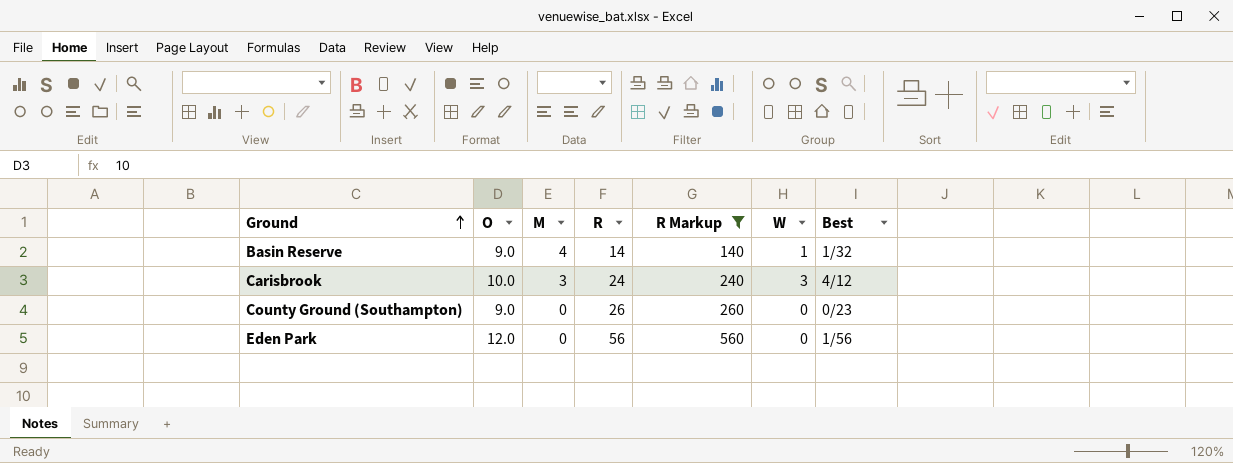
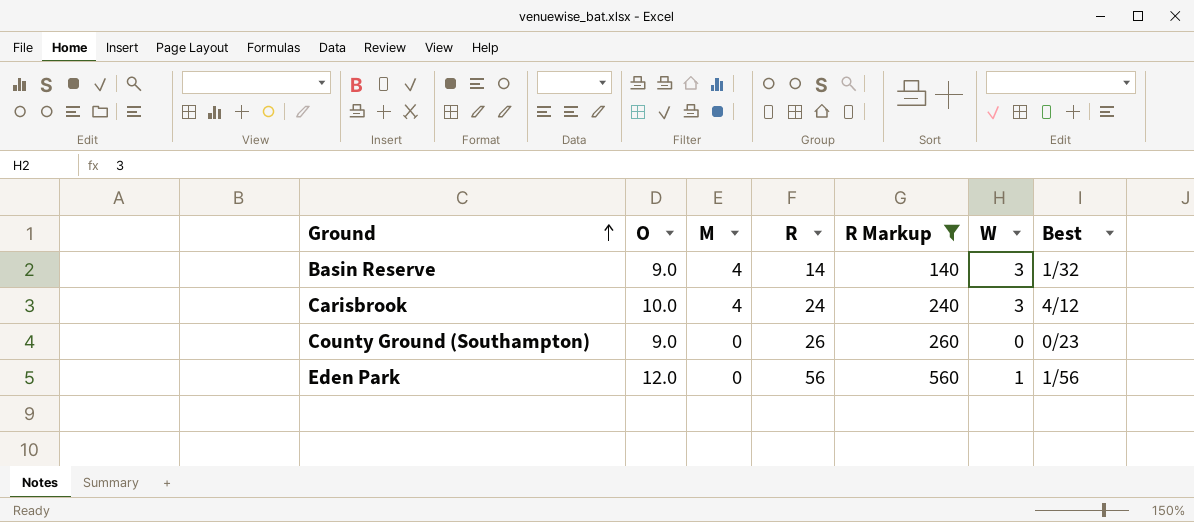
Basin Reserve | W: 1 -> 3
Carisbrook | M: 3 -> 4
Eden Park | W: 0 -> 1

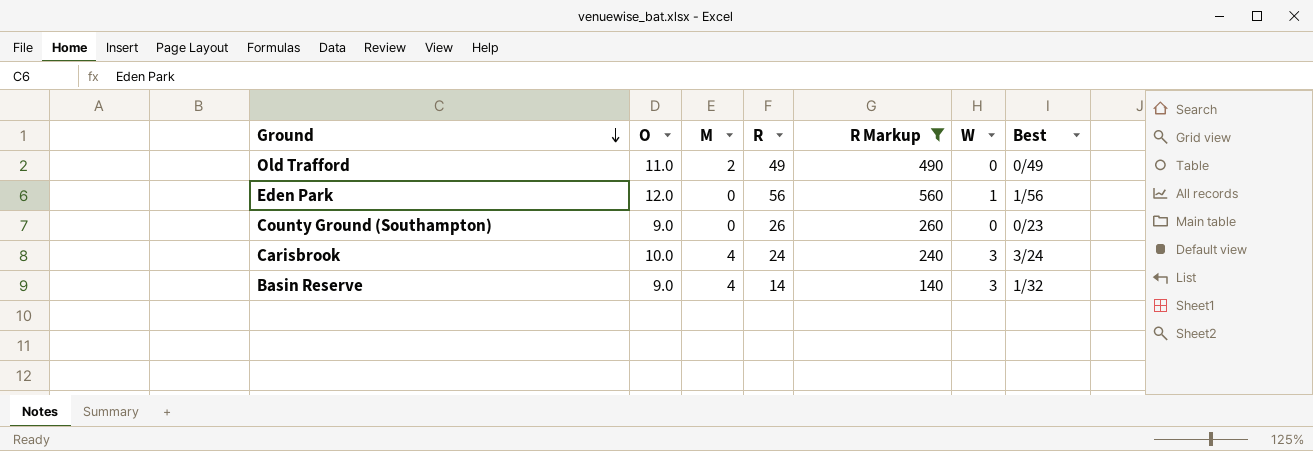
row order: Ground ascending -> Ground descending
row Old Trafford: none -> 11.0 | 2 | 49 | 490 | 0 | 0/49
Carisbrook | Best: 4/12 -> 3/24

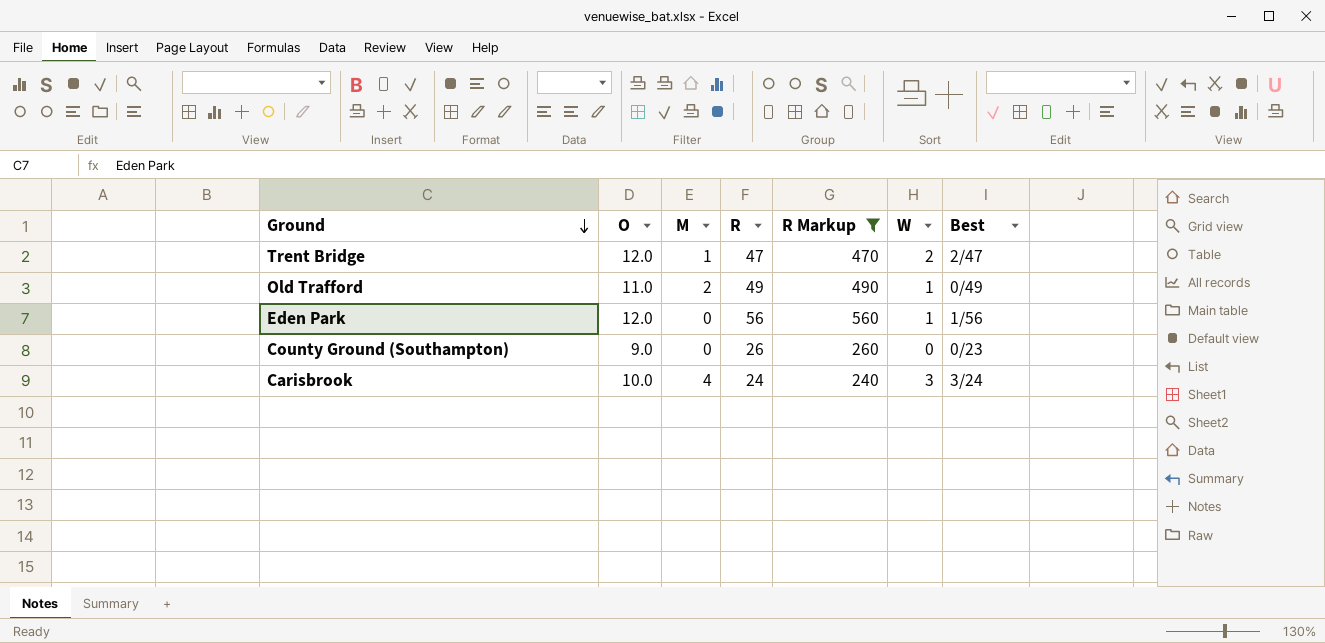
row Basin Reserve: 9.0 | 4 | 14 | 140 | 3 | 1/32 -> none
row Trent Bridge: none -> 12.0 | 1 | 47 | 470 | 2 | 2/47
Old Trafford | W: 0 -> 1

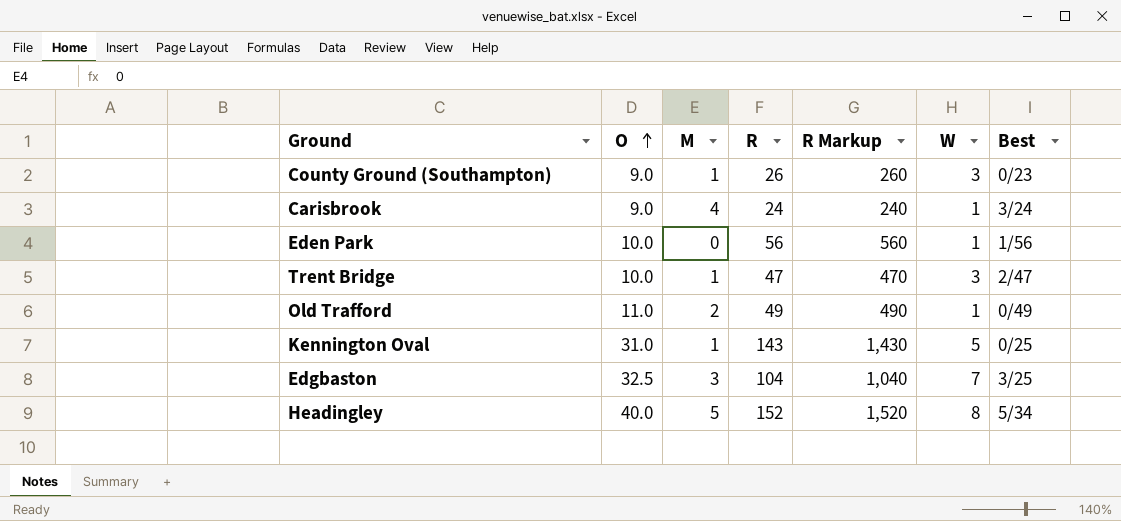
filter: R Markup <= 560 -> none
row order: Ground descending -> O ascending
County Ground (Southampton) | M: 0 -> 1
County Ground (Southampton) | W: 0 -> 3
Carisbrook | O: 10.0 -> 9.0
Carisbrook | W: 3 -> 1
Eden Park | O: 12.0 -> 10.0
Trent Bridge | O: 12.0 -> 10.0
Trent Bridge | W: 2 -> 3

